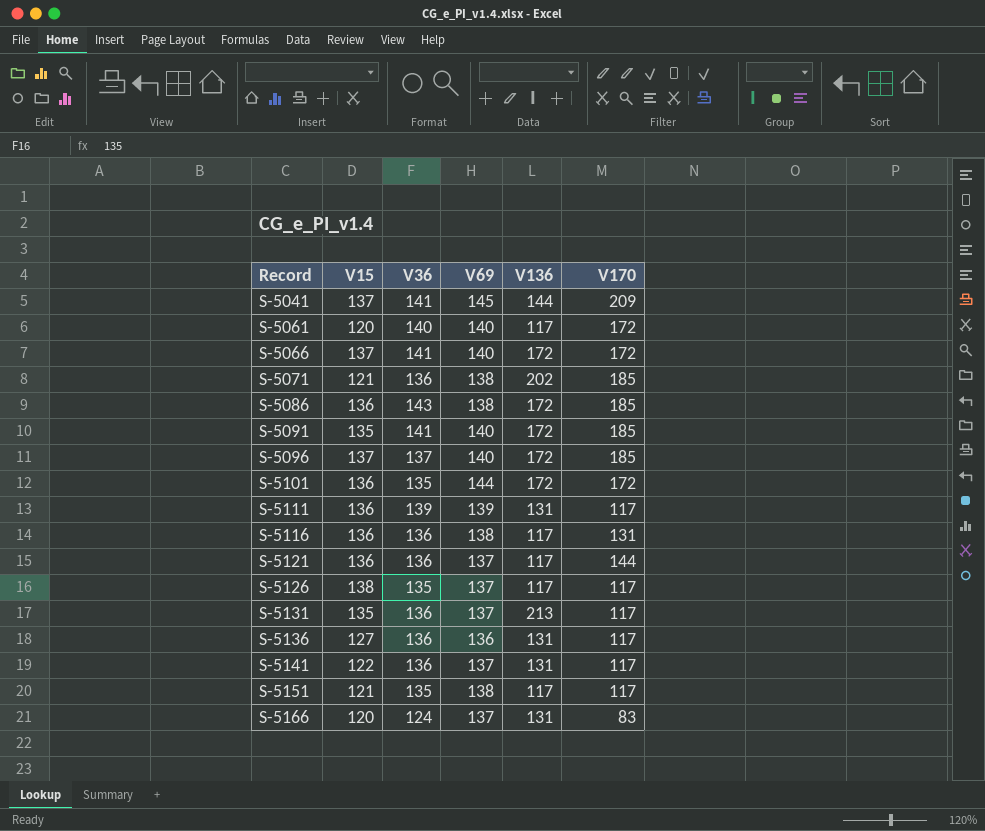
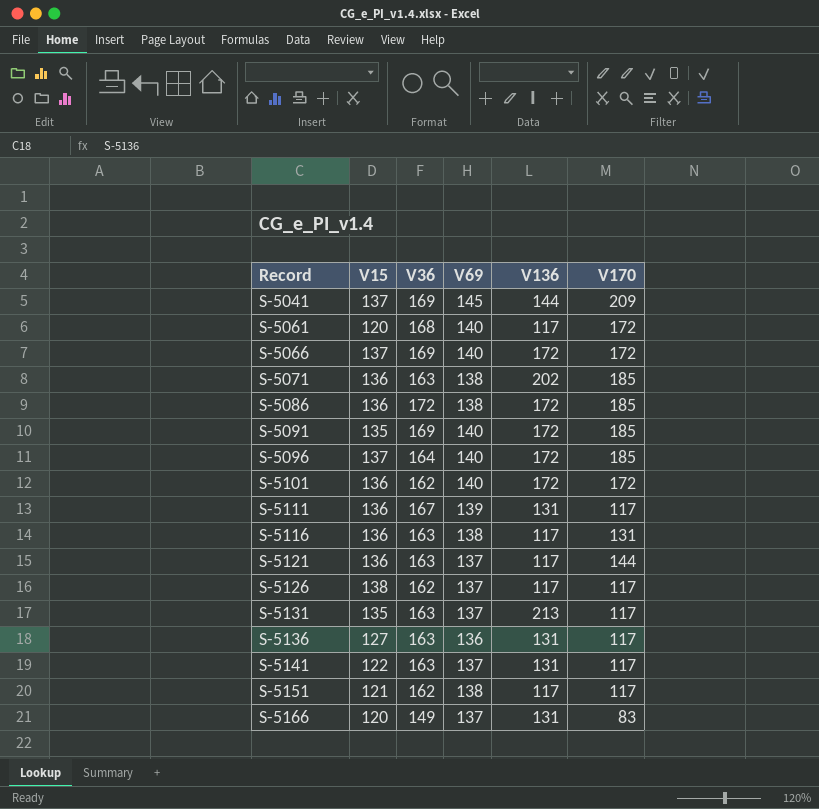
S-5041 | V36: 141 -> 169
S-5061 | V36: 140 -> 168
S-5066 | V36: 141 -> 169
S-5071 | V15: 121 -> 136
S-5071 | V36: 136 -> 163
S-5086 | V36: 143 -> 172
S-5091 | V36: 141 -> 169
S-5096 | V36: 137 -> 164
S-5101 | V36: 135 -> 162
S-5101 | V69: 144 -> 140
S-5111 | V36: 139 -> 167
S-5116 | V36: 136 -> 163
S-5121 | V36: 136 -> 163
S-5126 | V36: 135 -> 162
S-5131 | V36: 136 -> 163
S-5136 | V36: 136 -> 163
S-5141 | V36: 136 -> 163
S-5151 | V36: 135 -> 162
S-5166 | V36: 124 -> 149

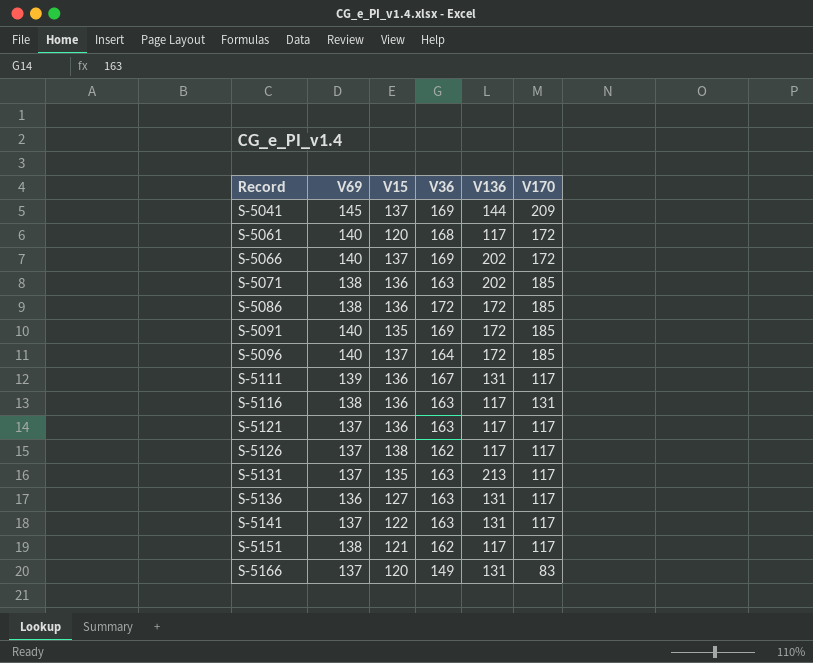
column V69 | position: 4 -> 2
row S-5101: 136 | 162 | 140 | 172 | 172 -> none
S-5066 | V136: 172 -> 202
S-5121 | V170: 144 -> 117

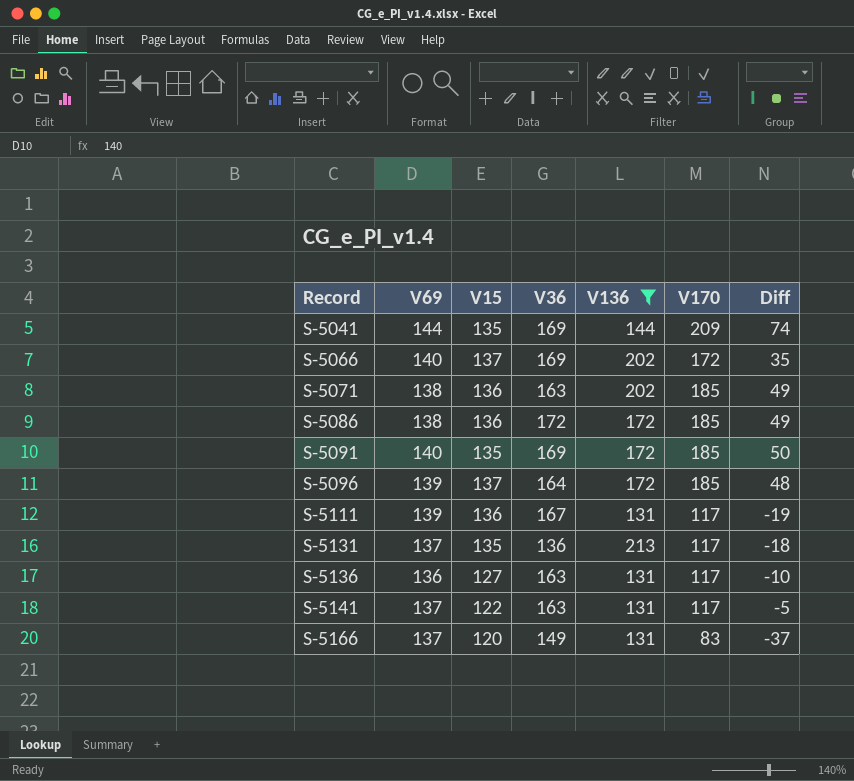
filter: none -> V136 != 117
column Diff | formula: none -> [V170] - [V15]
S-5041 | V69: 145 -> 144
S-5041 | V15: 137 -> 135
S-5096 | V69: 140 -> 139
S-5131 | V36: 163 -> 136

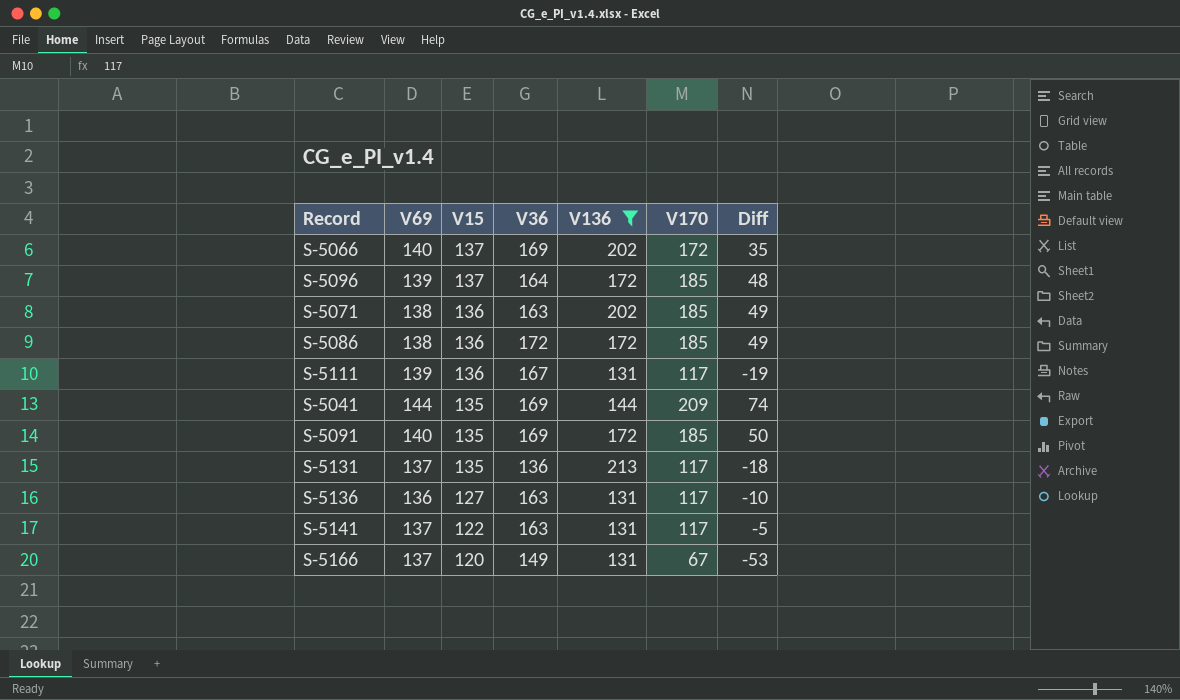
row order: Record ascending -> V15 descending
S-5166 | V170: 83 -> 67
S-5166 | Diff: -37 -> -53

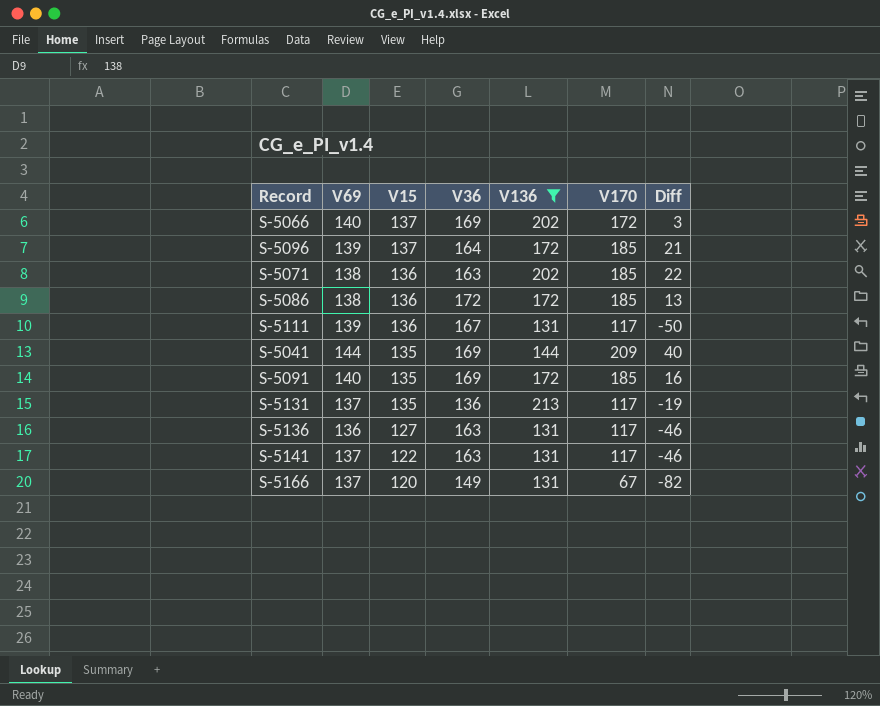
column Diff | formula: [V170] - [V15] -> [V170] - [V36]

